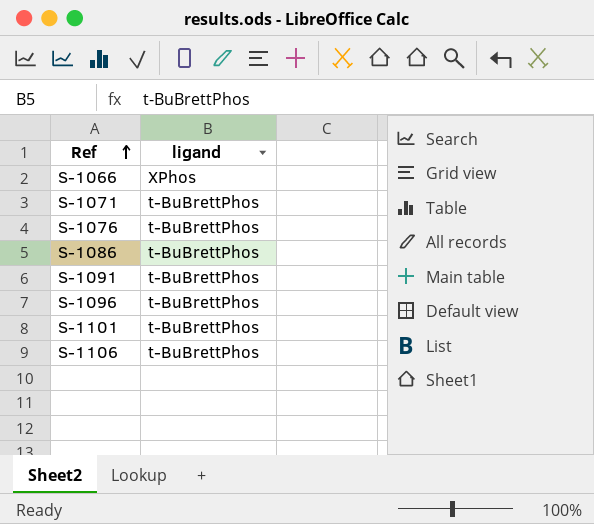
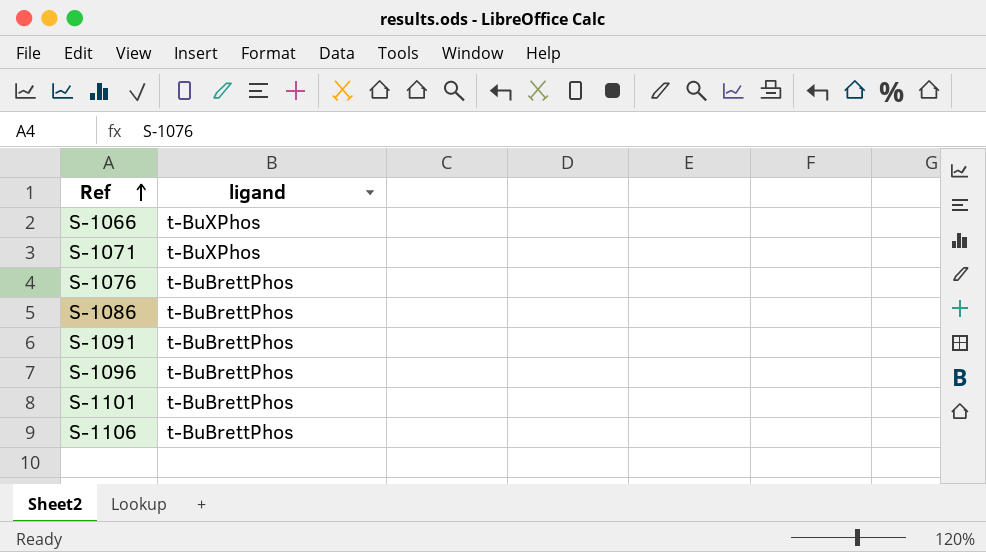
S-1066 | ligand: XPhos -> t-BuXPhos
S-1071 | ligand: t-BuBrettPhos -> t-BuXPhos

